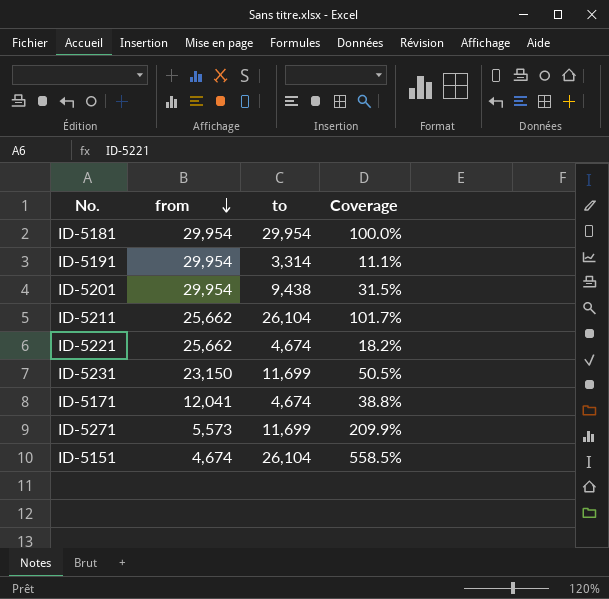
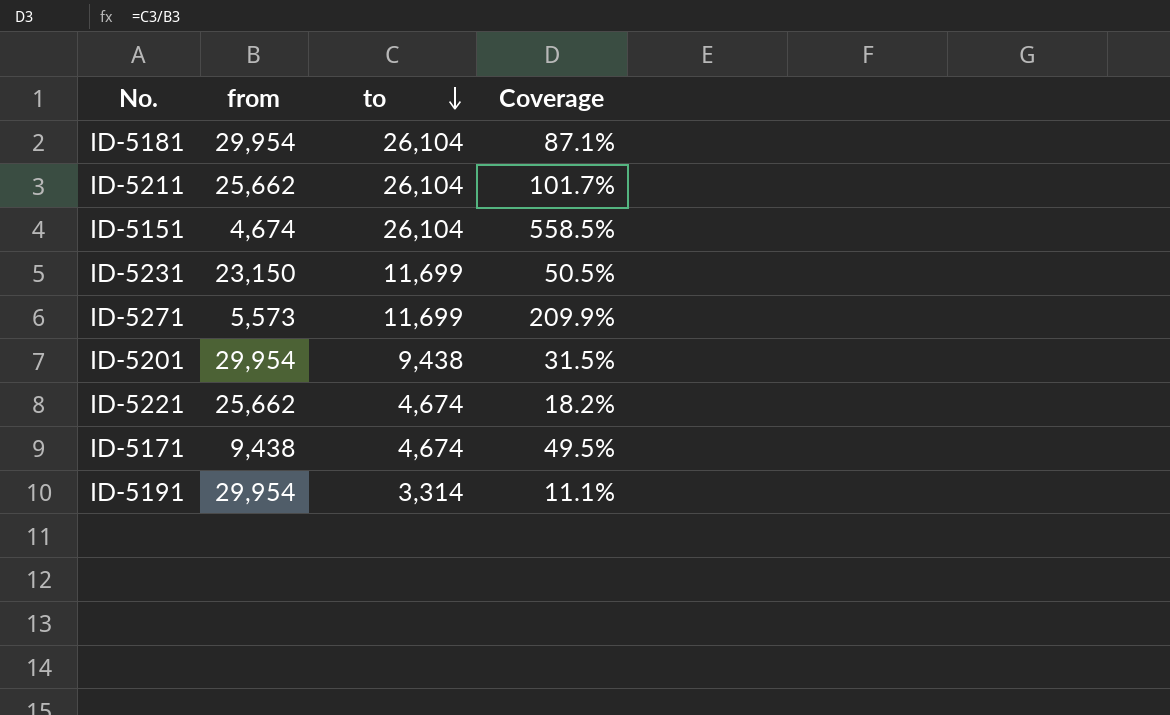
row order: from descending -> to descending
ID-5181 | to: 29,954 -> 26,104
ID-5181 | Coverage: 100.0% -> 87.1%
ID-5171 | from: 12,041 -> 9,438
ID-5171 | Coverage: 38.8% -> 49.5%

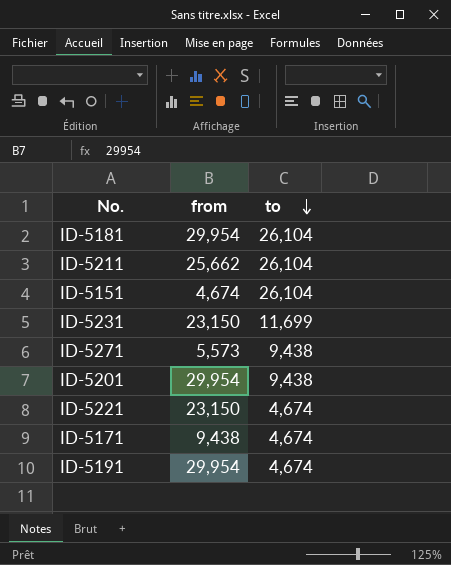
column Coverage | formula: [to] / [from] -> none
ID-5271 | to: 11,699 -> 9,438
ID-5221 | from: 25,662 -> 23,150
ID-5191 | to: 3,314 -> 4,674

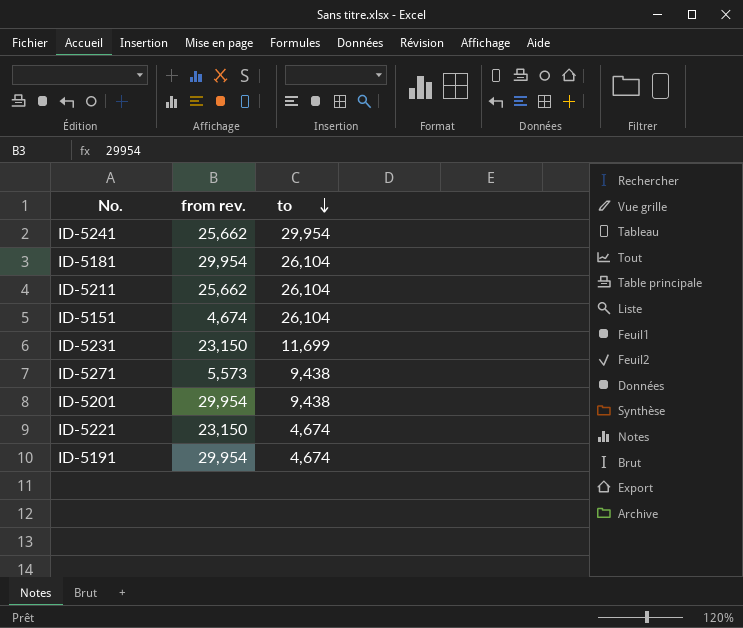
column name: from -> from rev.
row ID-5171: 9,438 | 4,674 -> none
row ID-5241: none -> 25,662 | 29,954

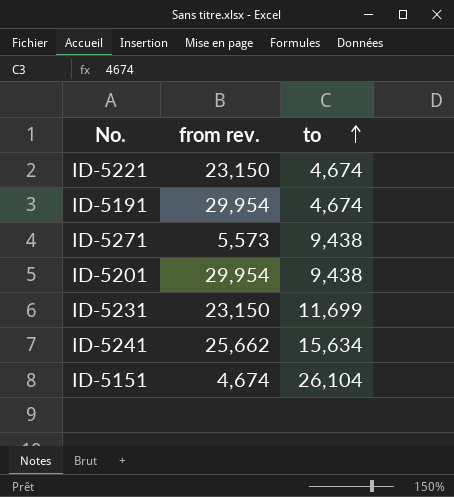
row order: to descending -> to ascending
row ID-5181: 29,954 | 26,104 -> none
row ID-5211: 25,662 | 26,104 -> none
ID-5241 | to: 29,954 -> 15,634

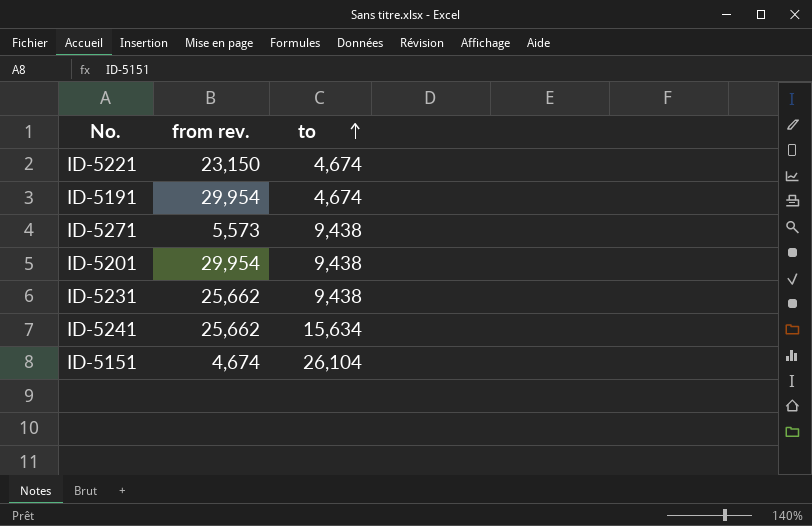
ID-5231 | from rev.: 23,150 -> 25,662
ID-5231 | to: 11,699 -> 9,438

